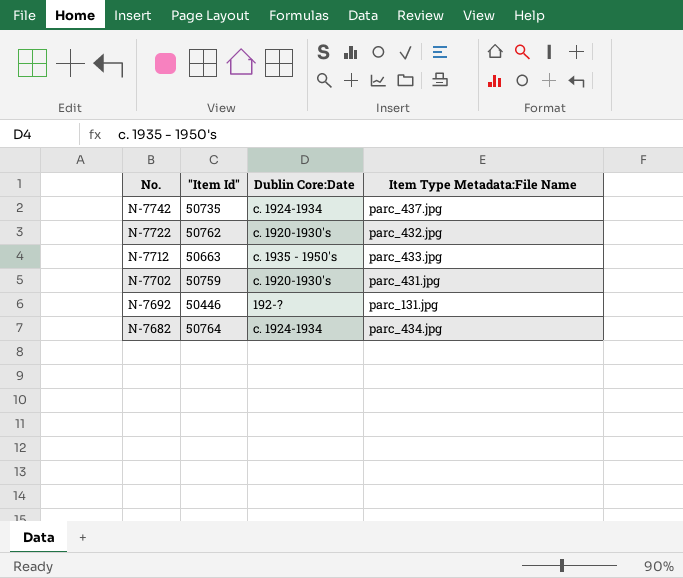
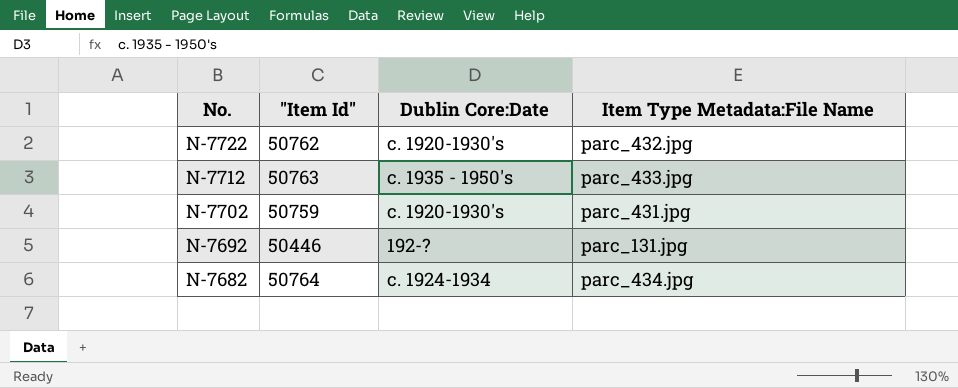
row N-7742: 50735 | c. 1924-1934 | parc_437.jpg -> none
N-7712 | "Item Id": 50663 -> 50763

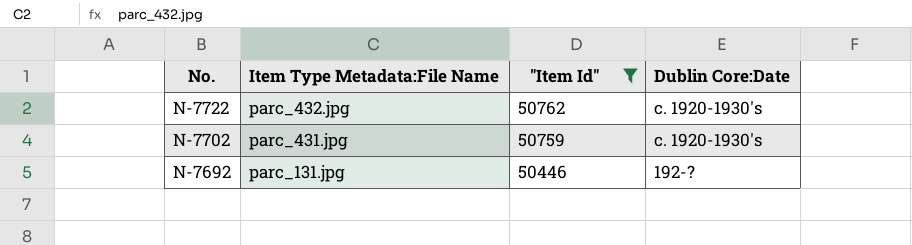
filter: none -> "Item Id" <= 50762
column Item Type Metadata:File Name | position: 4 -> 2

